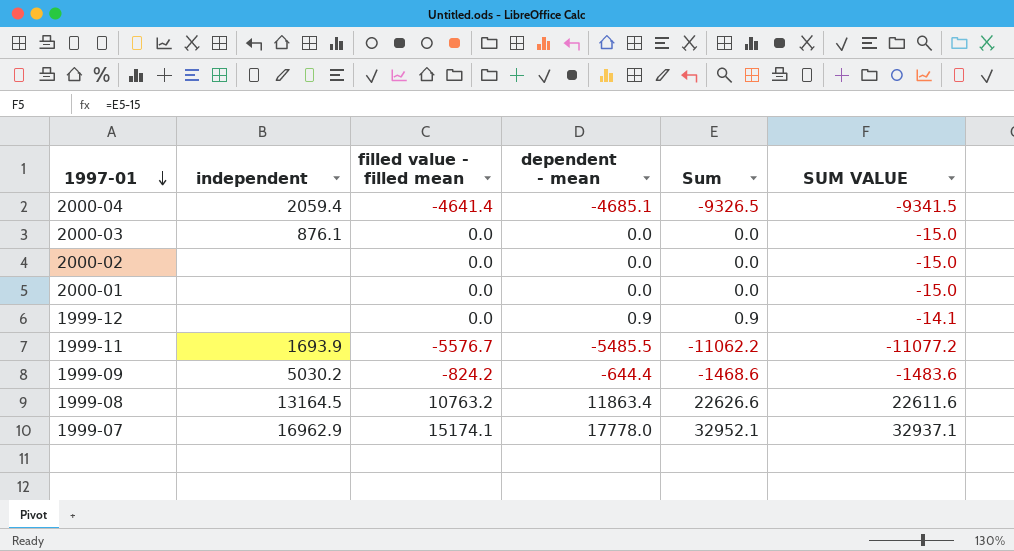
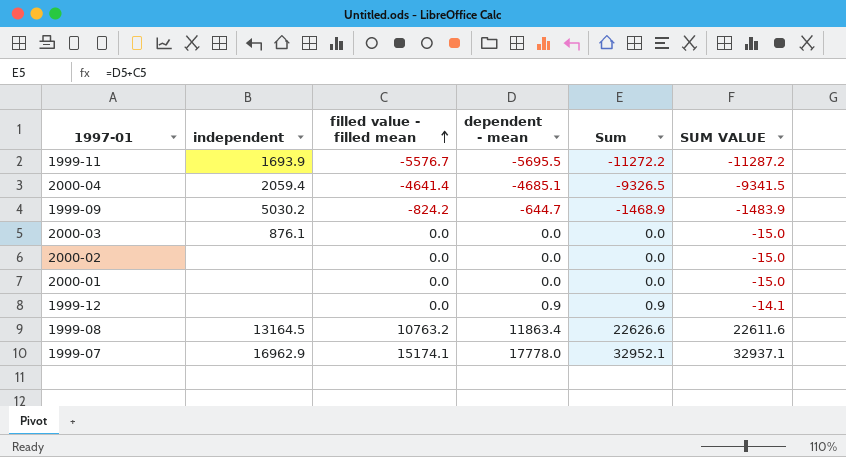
row order: 1997-01 descending -> filled value - filled mean ascending
1999-11 | dependent - mean: -5485.5 -> -5695.5
1999-11 | Sum: -11062.2 -> -11272.2
1999-11 | SUM VALUE: -11077.2 -> -11287.2
1999-09 | dependent - mean: -644.4 -> -644.7
1999-09 | Sum: -1468.6 -> -1468.9
1999-09 | SUM VALUE: -1483.6 -> -1483.9

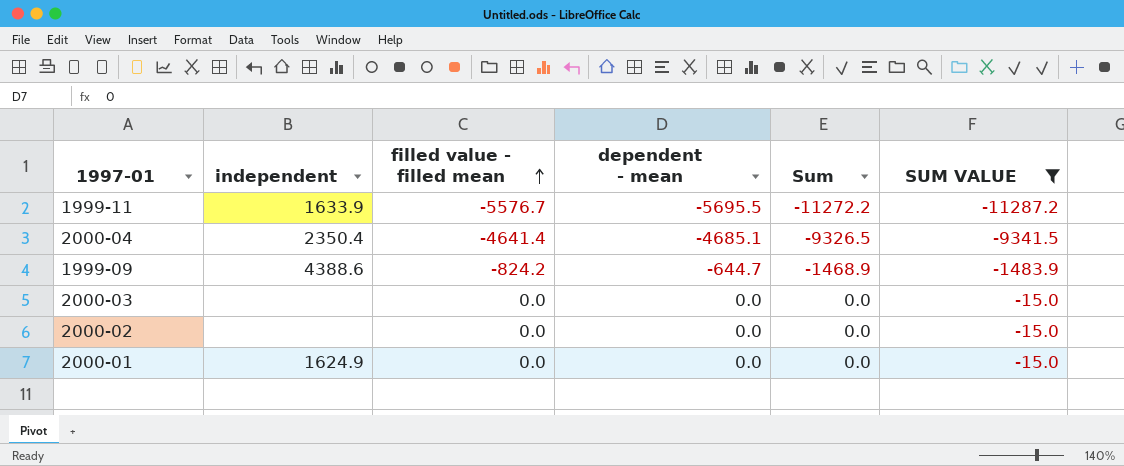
filter: none -> SUM VALUE <= -15.0
1999-11 | independent: 1693.9 -> 1633.9
2000-04 | independent: 2059.4 -> 2350.4
1999-09 | independent: 5030.2 -> 4388.6
2000-03 | independent: 876.1 -> none
2000-01 | independent: none -> 1624.9

